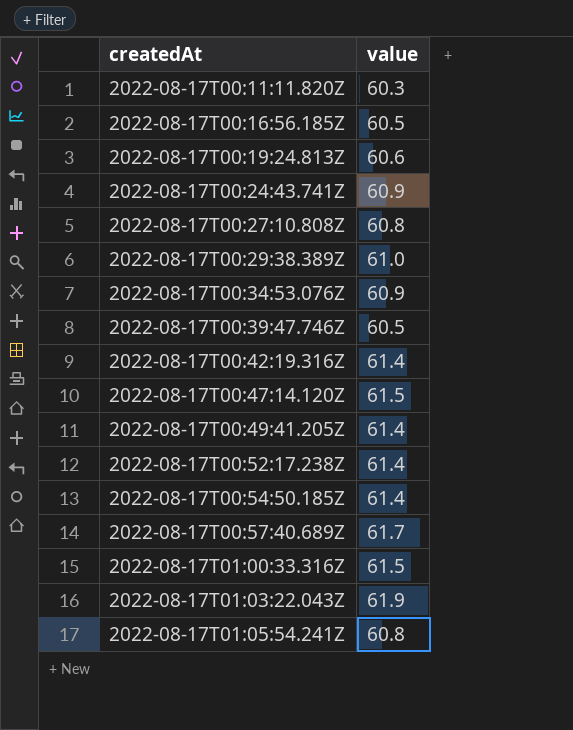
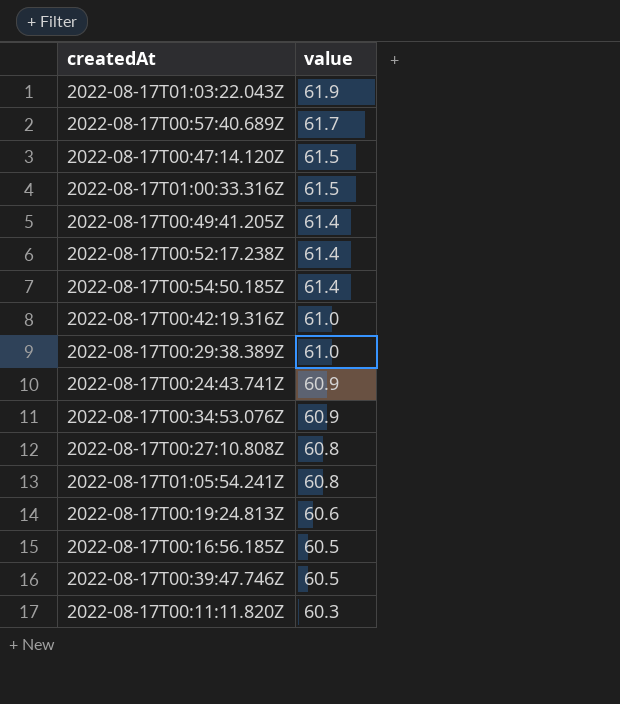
row order: createdAt ascending -> value descending
2022-08-17T00:42:19.316Z | value: 61.4 -> 61.0

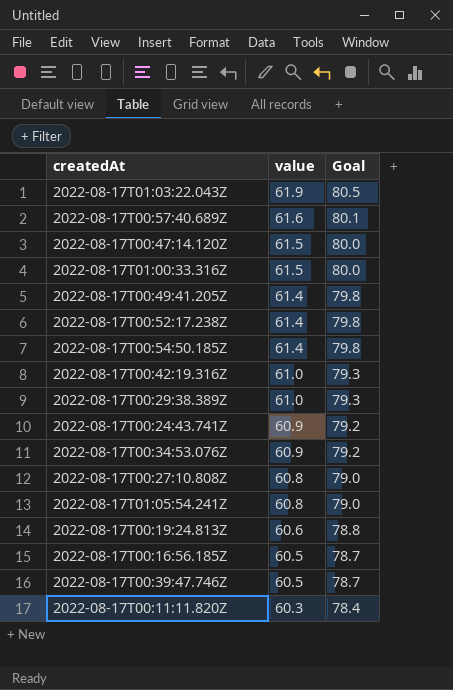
column Goal | formula: none -> [value] * 1.3
2022-08-17T00:57:40.689Z | value: 61.7 -> 61.6

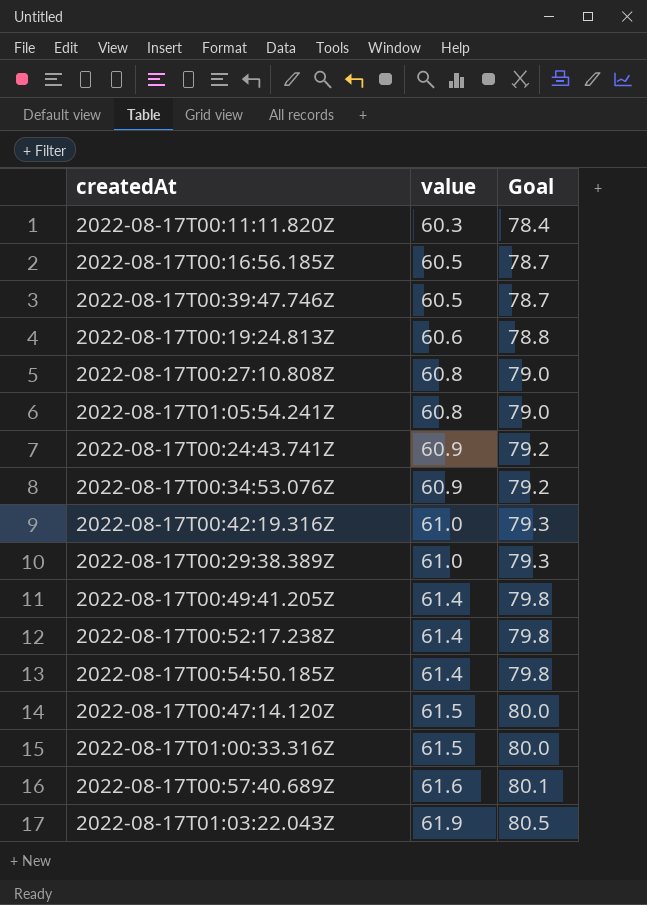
row order: value descending -> value ascending

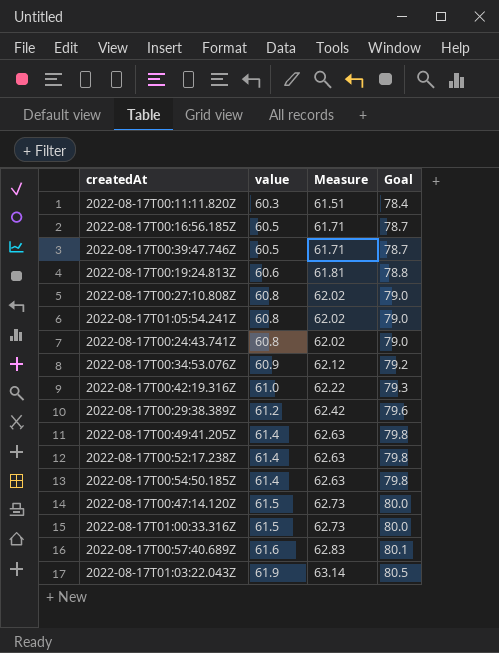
column Measure | formula: none -> [value] * 1.02
2022-08-17T00:24:43.741Z | value: 60.9 -> 60.8
2022-08-17T00:24:43.741Z | Goal: 79.2 -> 79.0
2022-08-17T00:29:38.389Z | value: 61.0 -> 61.2
2022-08-17T00:29:38.389Z | Goal: 79.3 -> 79.6

